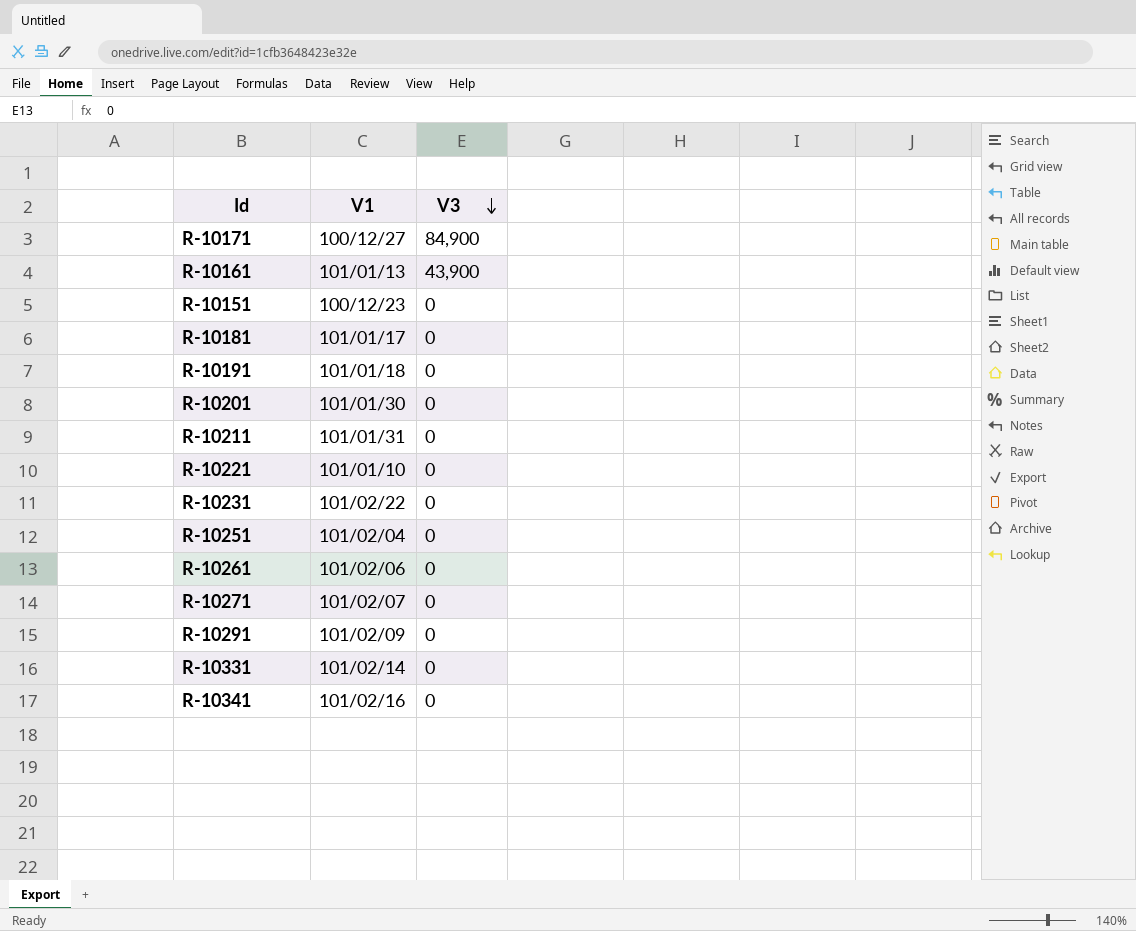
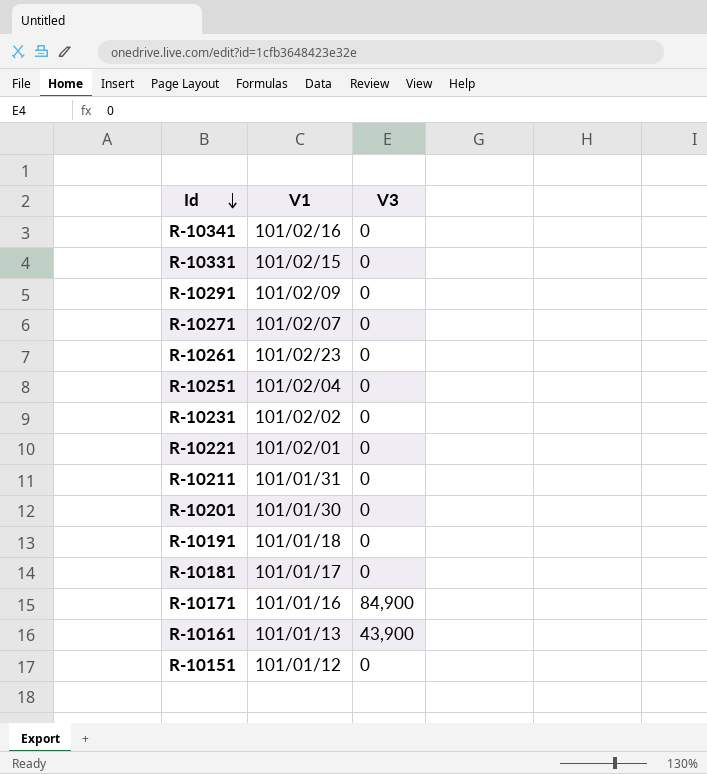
row order: V3 descending -> Id descending
R-10331 | V1: 101/02/14 -> 101/02/15
R-10261 | V1: 101/02/06 -> 101/02/23
R-10231 | V1: 101/02/22 -> 101/02/02
R-10221 | V1: 101/01/10 -> 101/02/01
R-10171 | V1: 100/12/27 -> 101/01/16
R-10151 | V1: 100/12/23 -> 101/01/12

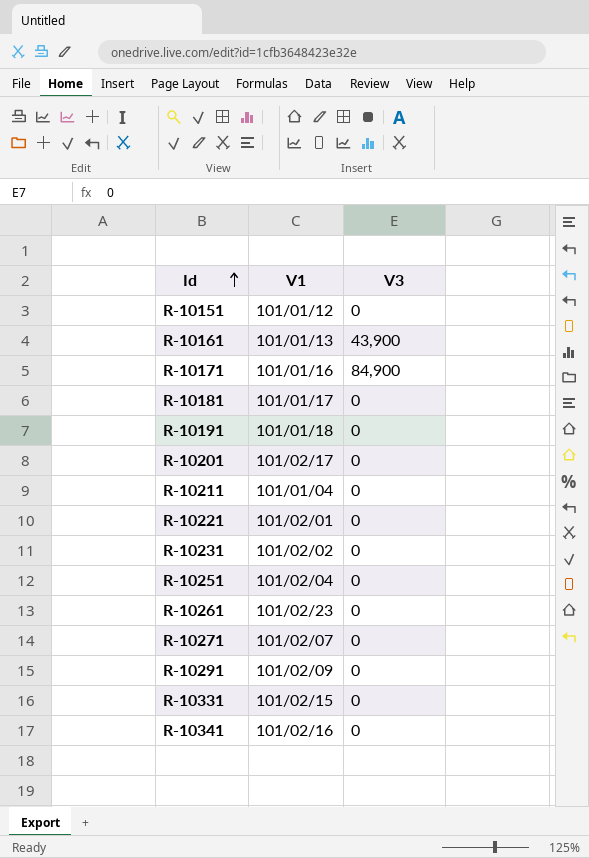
row order: Id descending -> Id ascending
R-10201 | V1: 101/01/30 -> 101/02/17
R-10211 | V1: 101/01/31 -> 101/01/04

